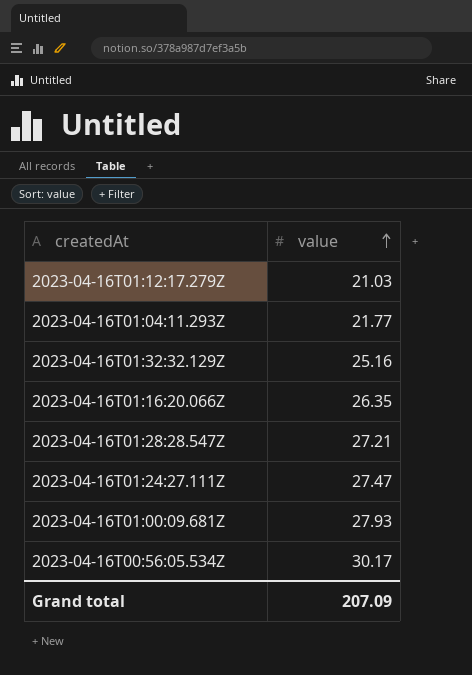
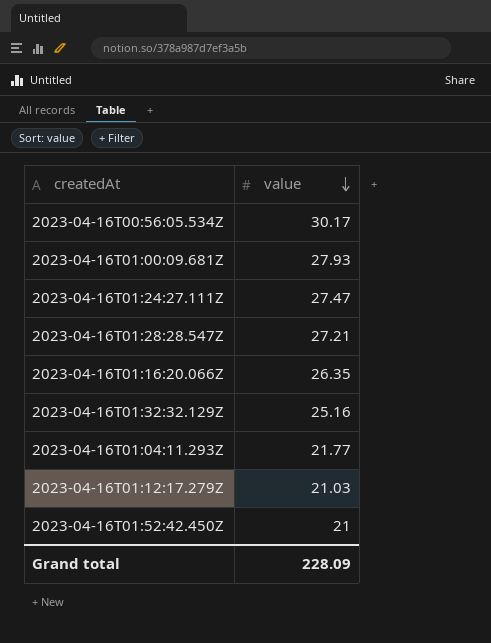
row order: value ascending -> value descending
row 2023-04-16T01:52:42.450Z: none -> 21
Grand total | value: 207.09 -> 228.09

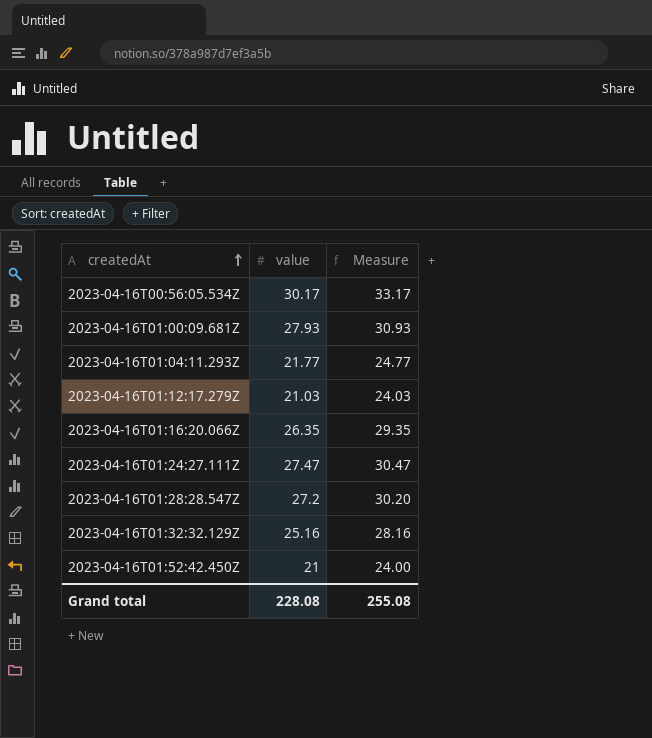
row order: value descending -> createdAt ascending
column Measure | formula: none -> [value] + 3
2023-04-16T01:28:28.547Z | value: 27.21 -> 27.2
Grand total | value: 228.09 -> 228.08

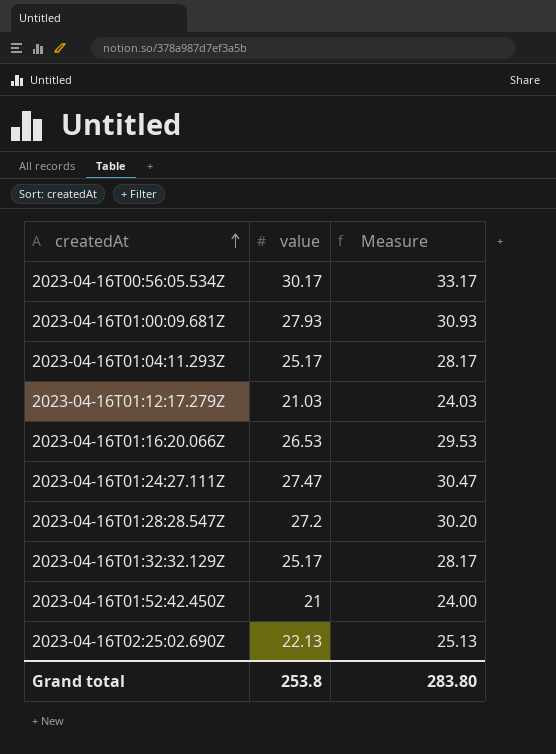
2023-04-16T01:04:11.293Z | value: 21.77 -> 25.17
2023-04-16T01:04:11.293Z | Measure: 24.77 -> 28.17
2023-04-16T01:16:20.066Z | value: 26.35 -> 26.53
2023-04-16T01:16:20.066Z | Measure: 29.35 -> 29.53
2023-04-16T01:32:32.129Z | value: 25.16 -> 25.17
2023-04-16T01:32:32.129Z | Measure: 28.16 -> 28.17
row 2023-04-16T02:25:02.690Z: none -> 22.13 | 25.13
Grand total | value: 228.08 -> 253.8
Grand total | Measure: 255.08 -> 283.80

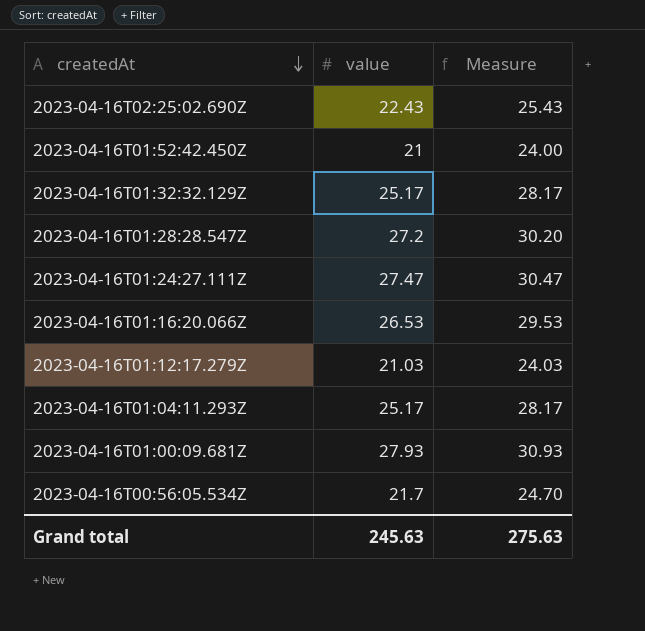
row order: createdAt ascending -> createdAt descending
2023-04-16T02:25:02.690Z | value: 22.13 -> 22.43
2023-04-16T02:25:02.690Z | Measure: 25.13 -> 25.43
2023-04-16T00:56:05.534Z | value: 30.17 -> 21.7
2023-04-16T00:56:05.534Z | Measure: 33.17 -> 24.70
Grand total | value: 253.8 -> 245.63
Grand total | Measure: 283.80 -> 275.63

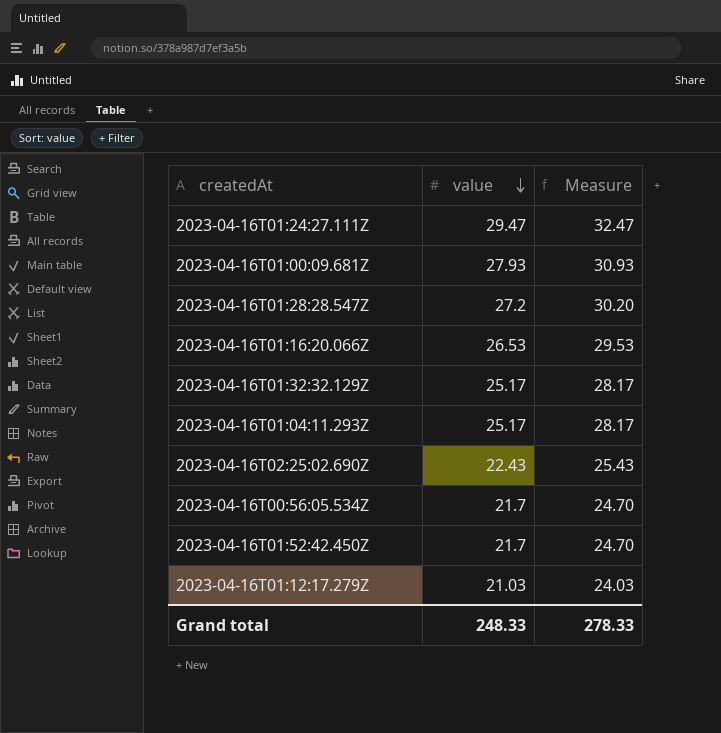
row order: createdAt descending -> value descending
2023-04-16T01:24:27.111Z | value: 27.47 -> 29.47
2023-04-16T01:24:27.111Z | Measure: 30.47 -> 32.47
2023-04-16T01:52:42.450Z | value: 21 -> 21.7
2023-04-16T01:52:42.450Z | Measure: 24.00 -> 24.70
Grand total | value: 245.63 -> 248.33
Grand total | Measure: 275.63 -> 278.33

